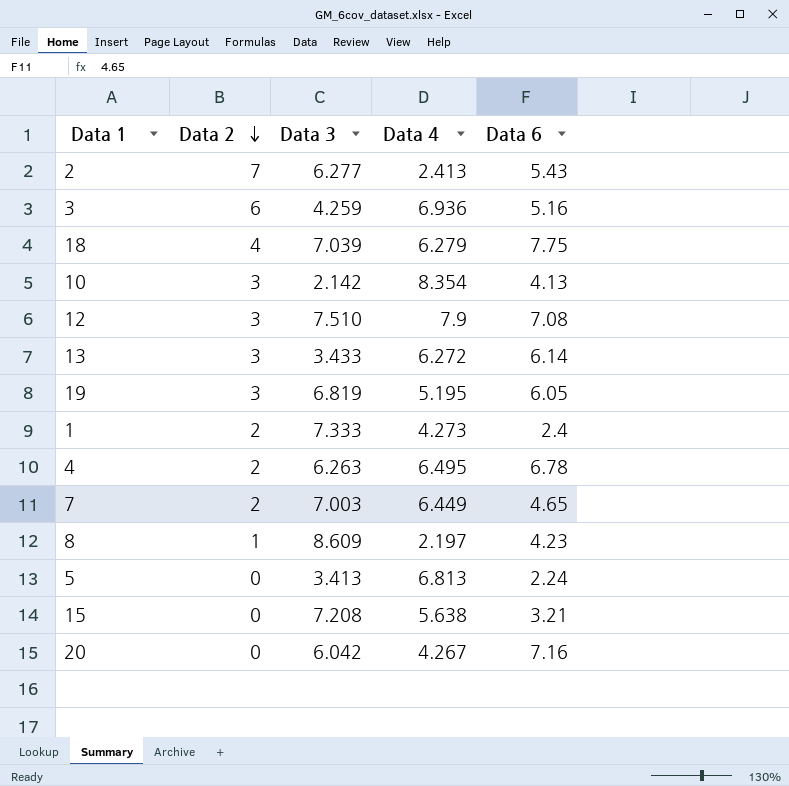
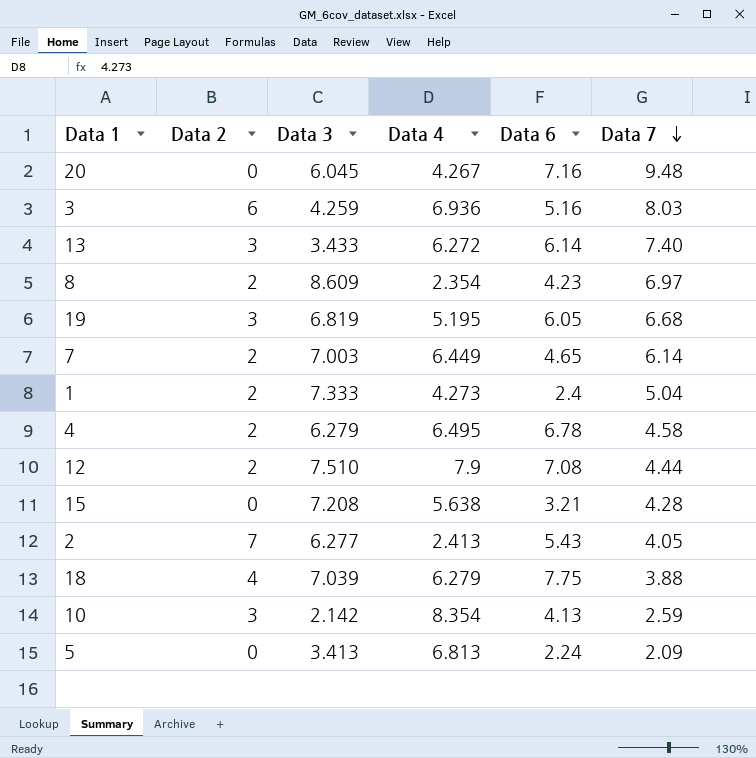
row order: Data 2 descending -> Data 7 descending
column Data 7 | position: none -> 6
20 | Data 3: 6.042 -> 6.045
8 | Data 2: 1 -> 2
8 | Data 4: 2.197 -> 2.354
4 | Data 3: 6.263 -> 6.279
12 | Data 2: 3 -> 2

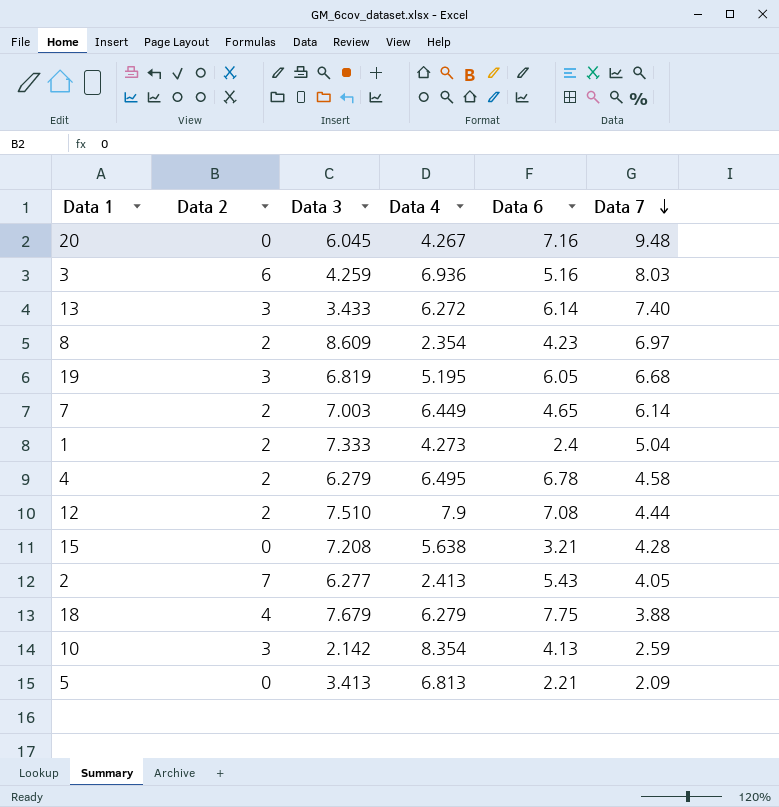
18 | Data 3: 7.039 -> 7.679
5 | Data 6: 2.24 -> 2.21

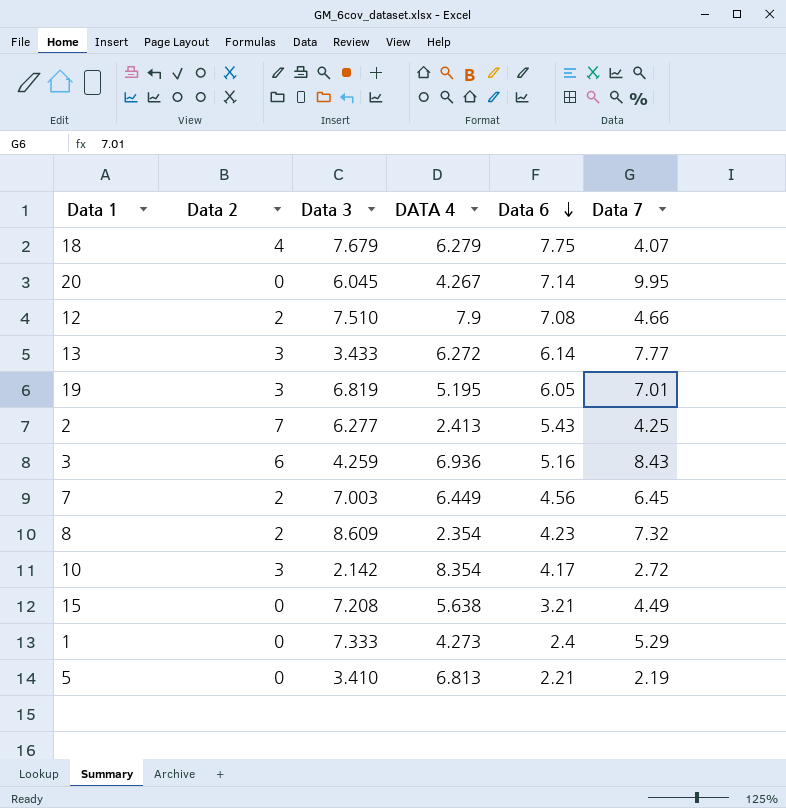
row order: Data 7 descending -> Data 6 descending
column name: Data 4 -> DATA 4
row 4: 2 | 6.279 | 6.495 | 6.78 | 4.58 -> none
18 | Data 7: 3.88 -> 4.07
20 | Data 6: 7.16 -> 7.14
20 | Data 7: 9.48 -> 9.95
12 | Data 7: 4.44 -> 4.66
13 | Data 7: 7.40 -> 7.77
19 | Data 7: 6.68 -> 7.01
2 | Data 7: 4.05 -> 4.25
3 | Data 7: 8.03 -> 8.43
7 | Data 6: 4.65 -> 4.56
7 | Data 7: 6.14 -> 6.45
8 | Data 7: 6.97 -> 7.32
10 | Data 6: 4.13 -> 4.17
10 | Data 7: 2.59 -> 2.72
15 | Data 7: 4.28 -> 4.49
1 | Data 2: 2 -> 0
1 | Data 7: 5.04 -> 5.29
5 | Data 3: 3.413 -> 3.410
5 | Data 7: 2.09 -> 2.19

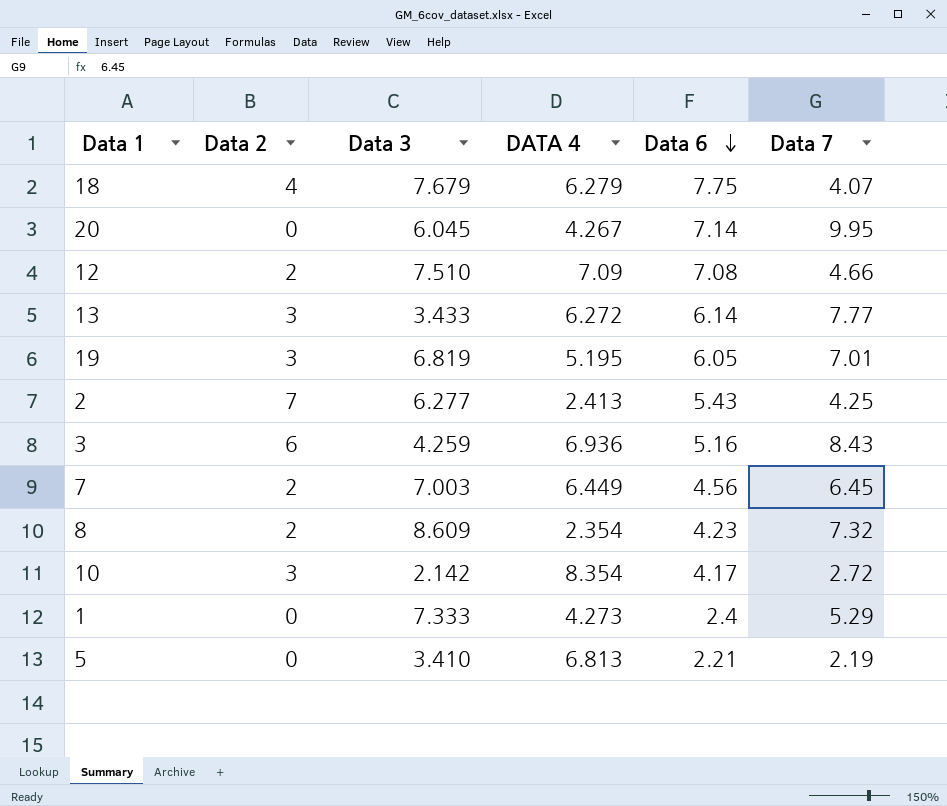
row 15: 0 | 7.208 | 5.638 | 3.21 | 4.49 -> none
12 | DATA 4: 7.9 -> 7.09

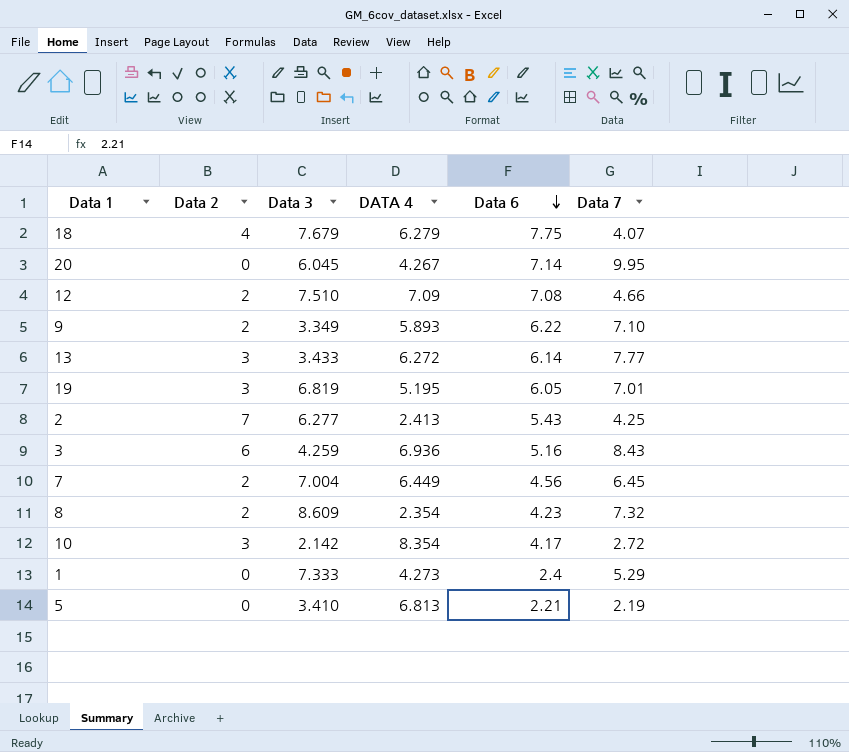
row 9: none -> 2 | 3.349 | 5.893 | 6.22 | 7.10
7 | Data 3: 7.003 -> 7.004

